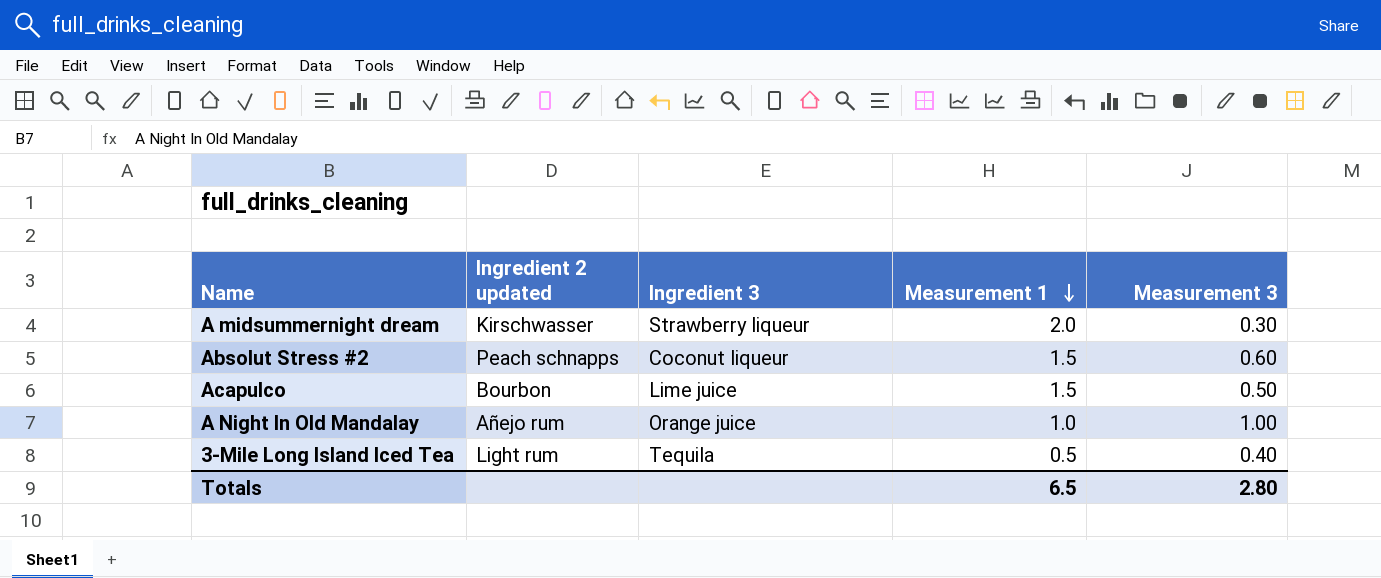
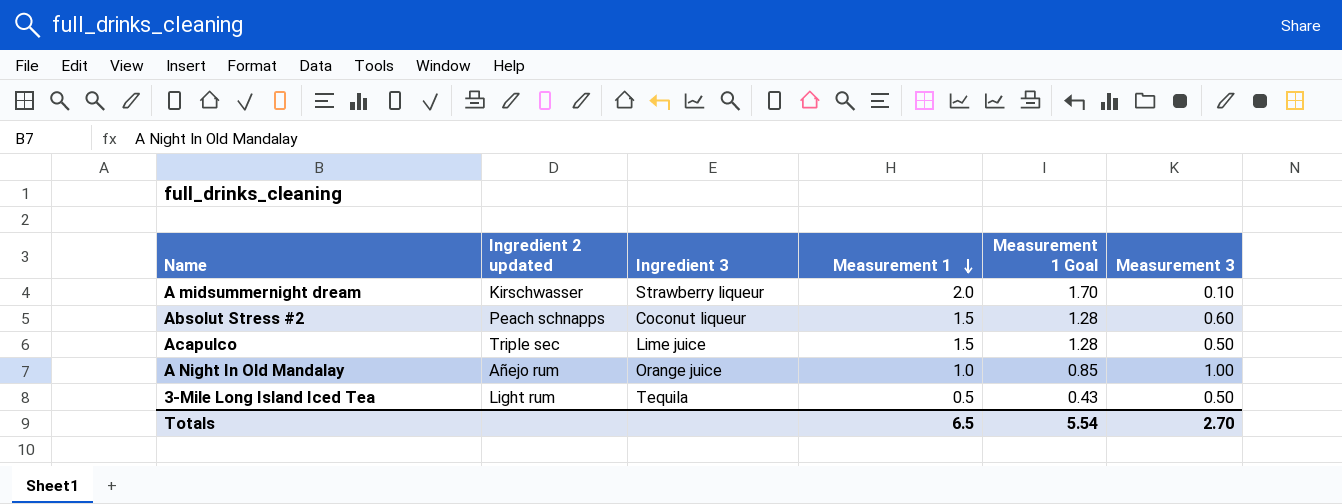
column Measurement 1 Goal | formula: none -> [Measurement 1] * 0.85
A midsummernight dream | Measurement 3: 0.30 -> 0.10
Acapulco | Ingredient 2 updated: Bourbon -> Triple sec
3-Mile Long Island Iced Tea | Measurement 3: 0.40 -> 0.50
Totals | Measurement 3: 2.80 -> 2.70

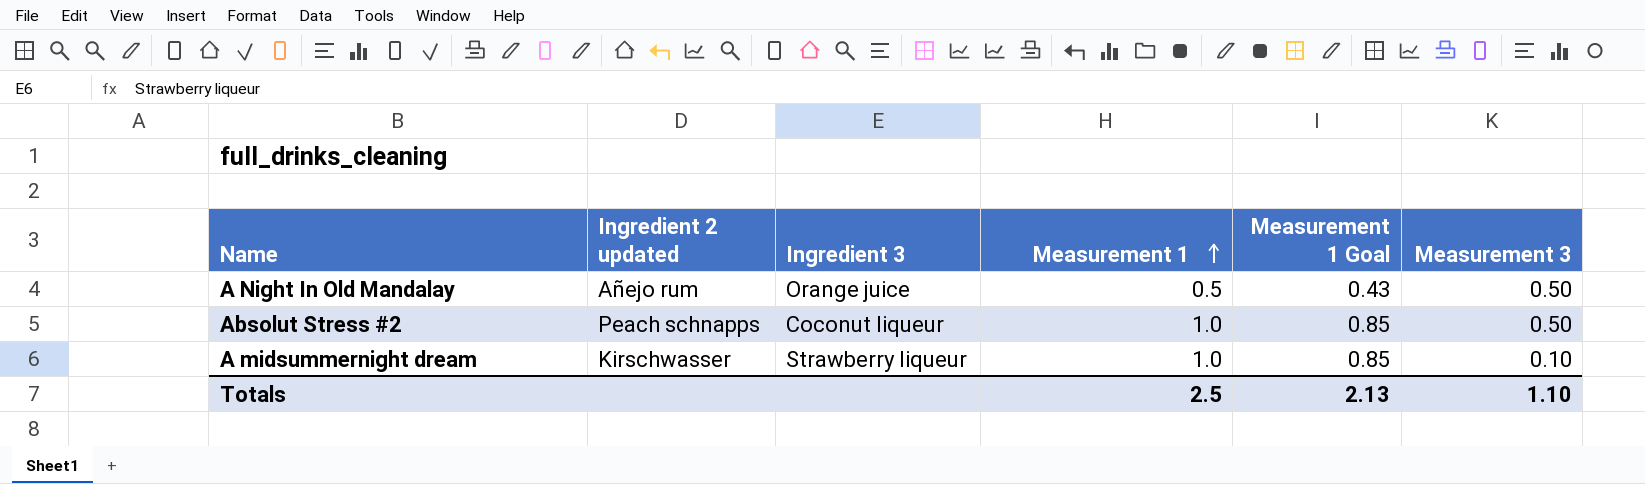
row order: Measurement 1 descending -> Measurement 1 ascending
row Acapulco: Triple sec | Lime juice | 1.5 | 1.28 | 0.50 -> none
row 3-Mile Long Island Iced Tea: Light rum | Tequila | 0.5 | 0.43 | 0.50 -> none
A Night In Old Mandalay | Measurement 1: 1.0 -> 0.5
A Night In Old Mandalay | Measurement 1 Goal: 0.85 -> 0.43
A Night In Old Mandalay | Measurement 3: 1.00 -> 0.50
Absolut Stress #2 | Measurement 1: 1.5 -> 1.0
Absolut Stress #2 | Measurement 1 Goal: 1.28 -> 0.85
Absolut Stress #2 | Measurement 3: 0.60 -> 0.50
A midsummernight dream | Measurement 1: 2.0 -> 1.0
A midsummernight dream | Measurement 1 Goal: 1.70 -> 0.85
Totals | Measurement 1: 6.5 -> 2.5
Totals | Measurement 1 Goal: 5.54 -> 2.13
Totals | Measurement 3: 2.70 -> 1.10

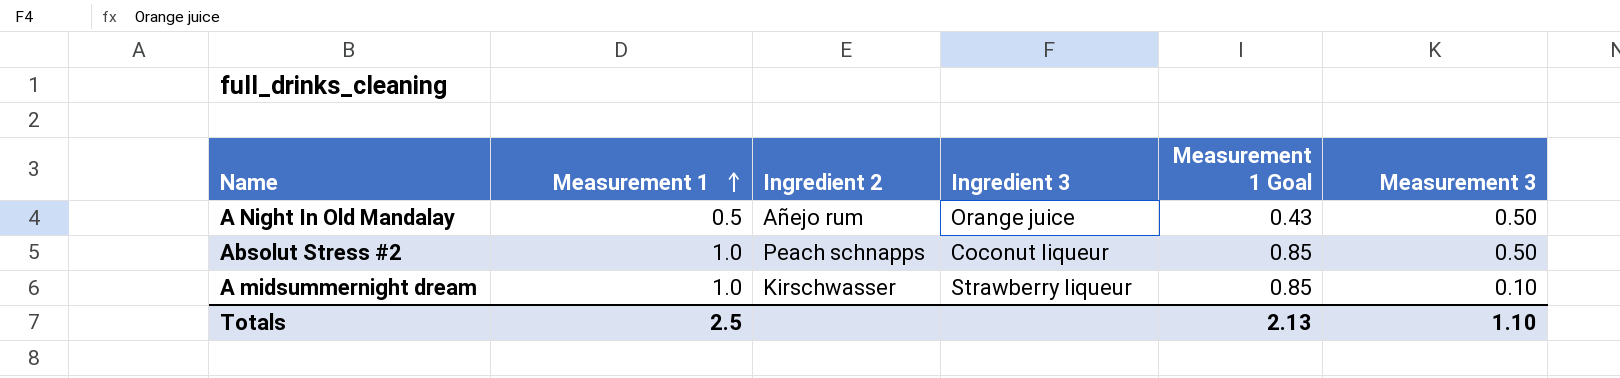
column Measurement 1 | position: 4 -> 2
column name: Ingredient 2 updated -> Ingredient 2

